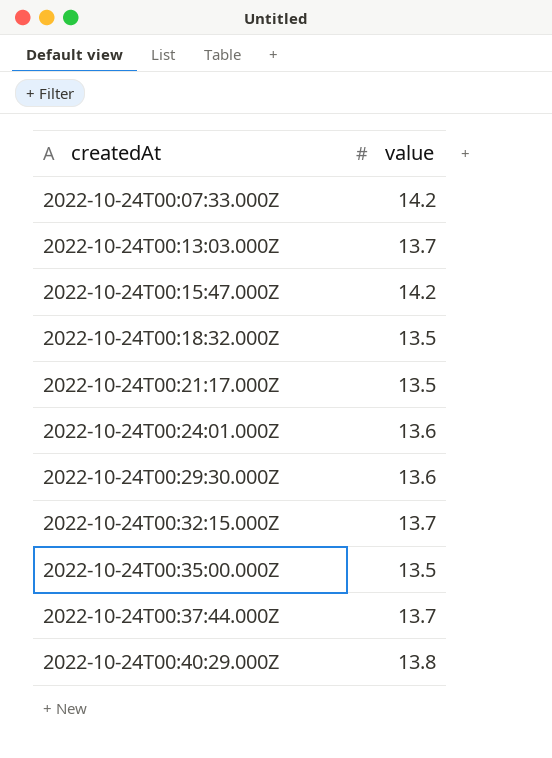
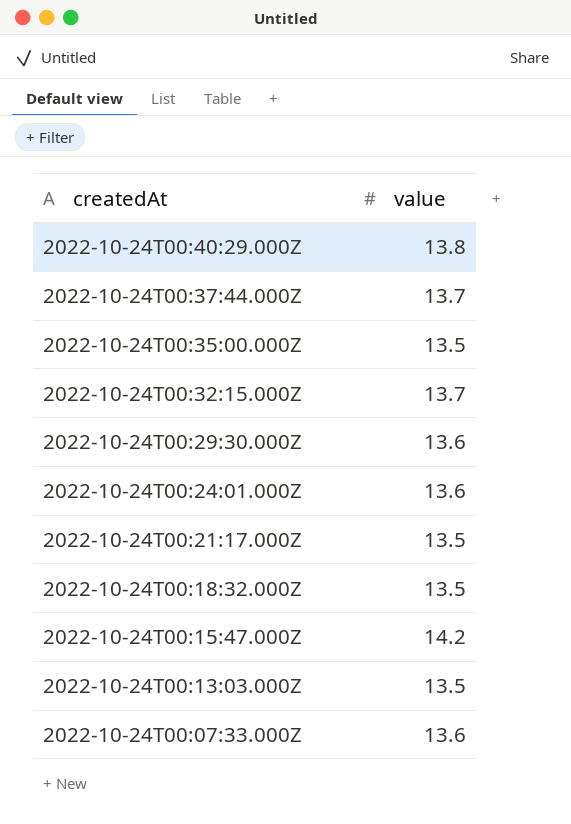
row order: createdAt ascending -> createdAt descending
2022-10-24T00:13:03.000Z | value: 13.7 -> 13.5
2022-10-24T00:07:33.000Z | value: 14.2 -> 13.6

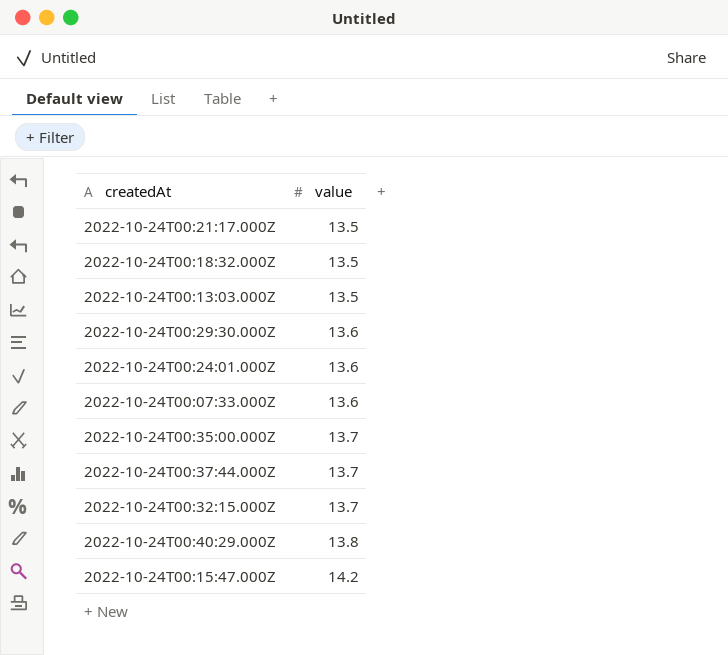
row order: createdAt descending -> value ascending
2022-10-24T00:35:00.000Z | value: 13.5 -> 13.7

